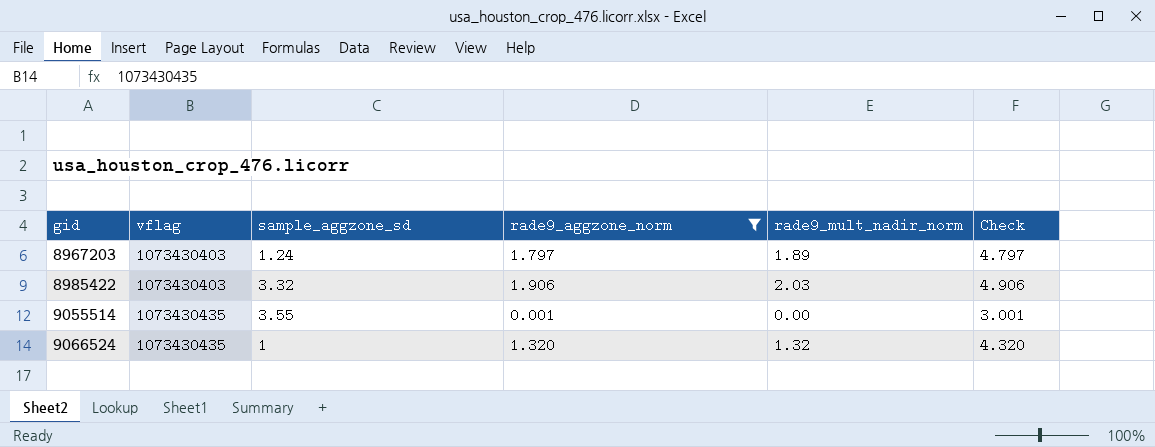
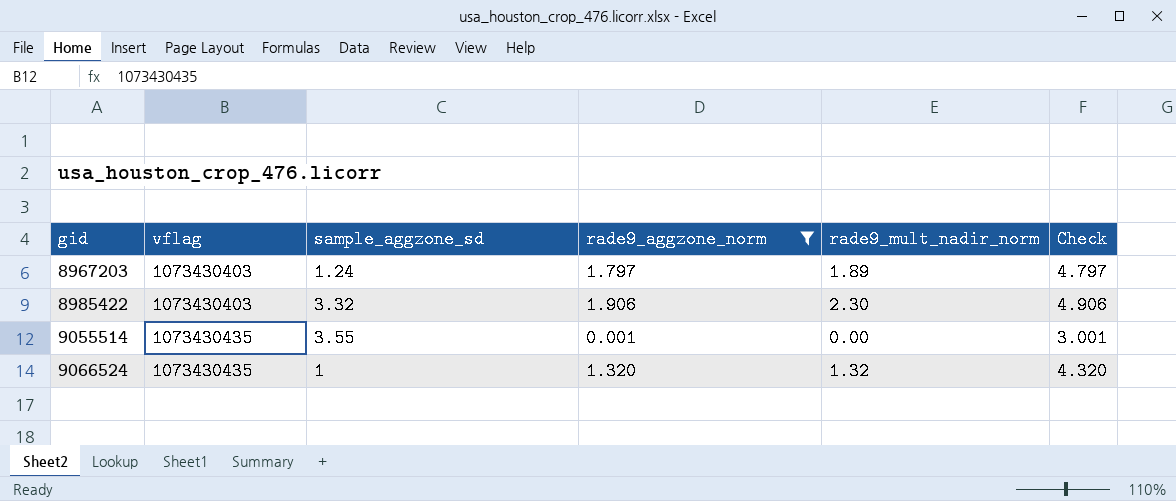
8985422 | rade9_mult_nadir_norm: 2.03 -> 2.30

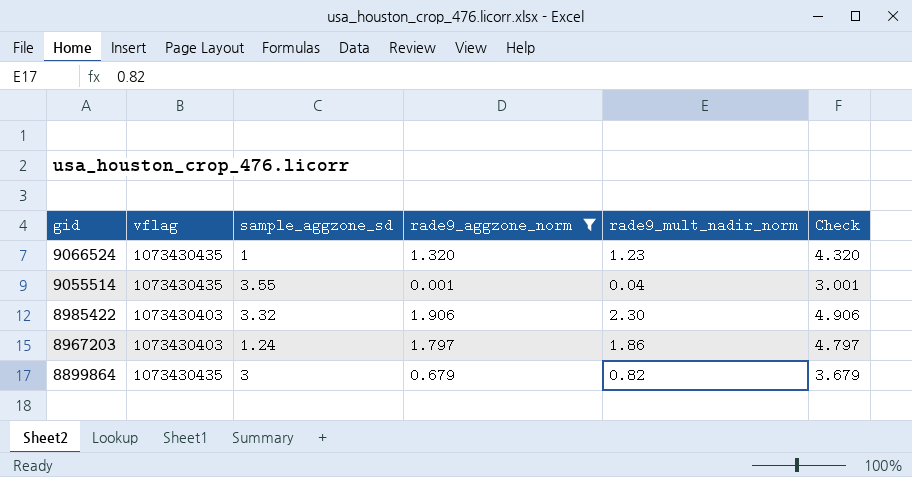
row order: gid ascending -> gid descending
9066524 | rade9_mult_nadir_norm: 1.32 -> 1.23
9055514 | rade9_mult_nadir_norm: 0.00 -> 0.04
8967203 | rade9_mult_nadir_norm: 1.89 -> 1.86
row 8899864: none -> 1073430435 | 3 | 0.679 | 0.82 | 3.679

